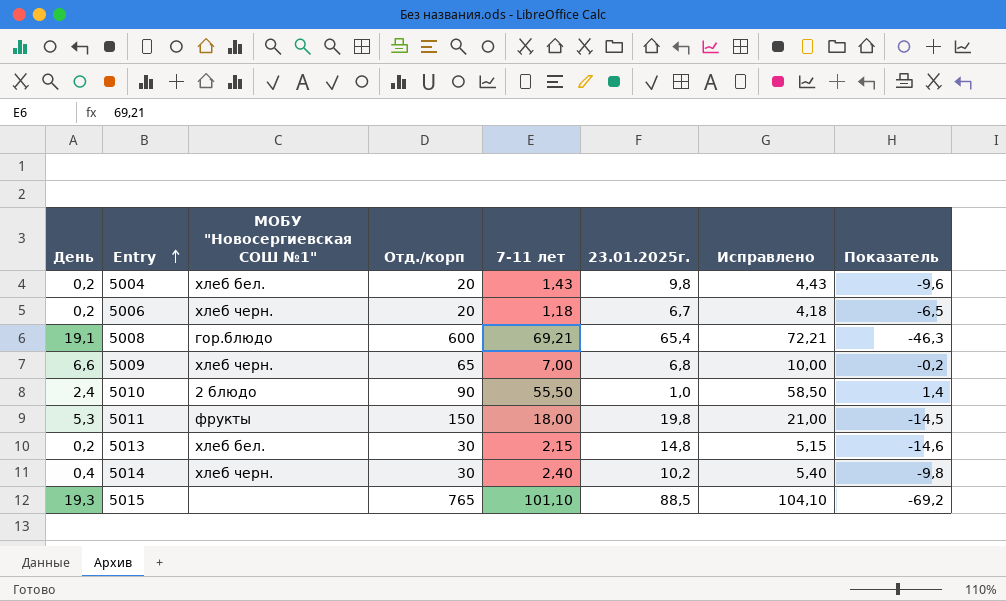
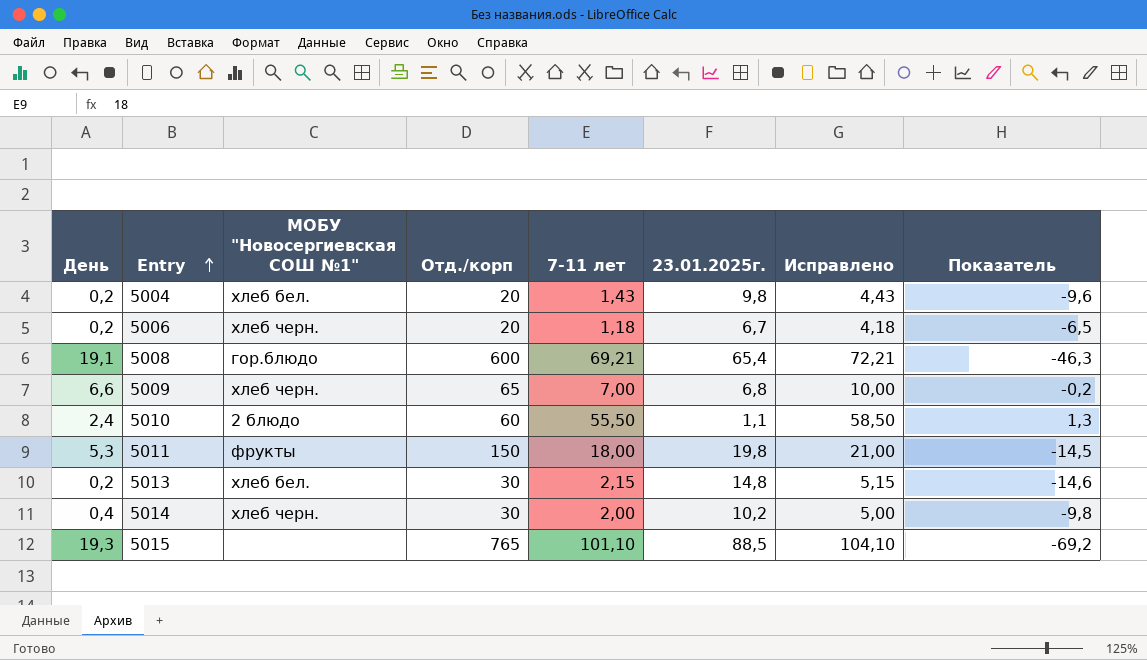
5010 | Отд./корп: 90 -> 60
5010 | 23.01.2025г.: 1,0 -> 1,1
5010 | Показатель: 1,4 -> 1,3
5014 | 7-11 лет: 2,40 -> 2,00
5014 | Исправлено: 5,40 -> 5,00

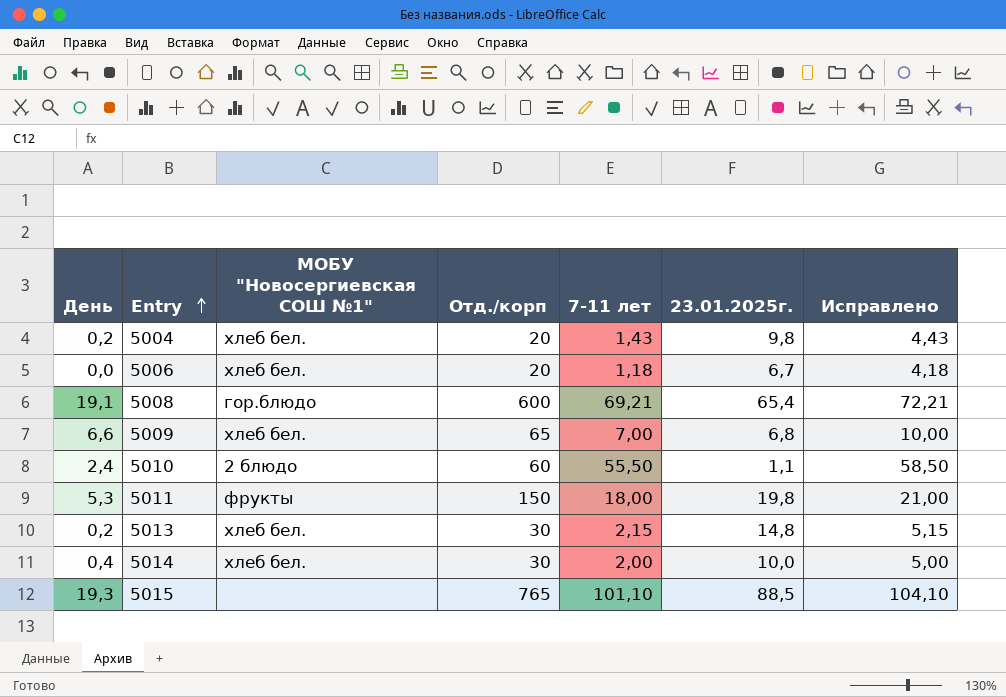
column Показатель | formula: [День] - [23.01.2025г.] -> none
5006 | День: 0,2 -> 0,0
5006 | МОБУ "Новосергиевская СОШ №1": хлеб черн. -> хлеб бел.
5009 | МОБУ "Новосергиевская СОШ №1": хлеб черн. -> хлеб бел.
5014 | МОБУ "Новосергиевская СОШ №1": хлеб черн. -> хлеб бел.
5014 | 23.01.2025г.: 10,2 -> 10,0

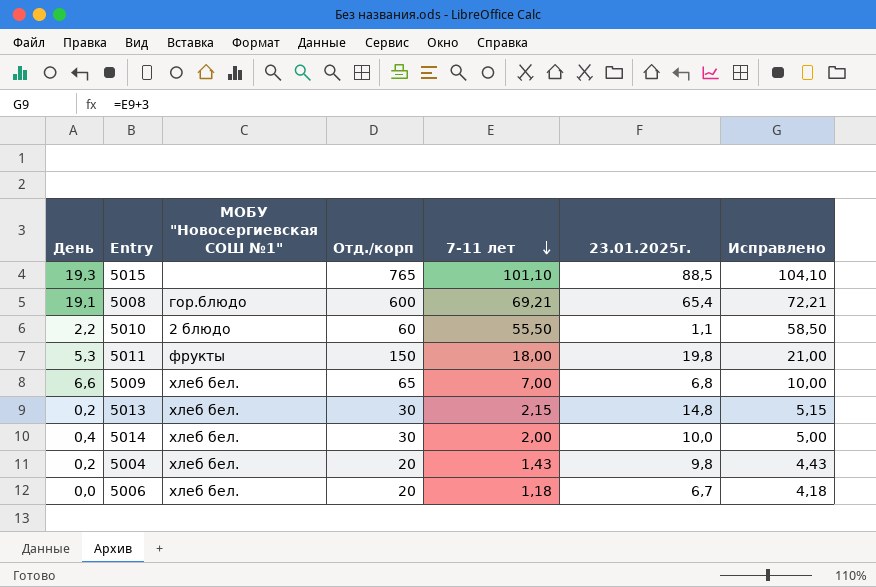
row order: Entry ascending -> 7-11 лет descending
5010 | День: 2,4 -> 2,2

